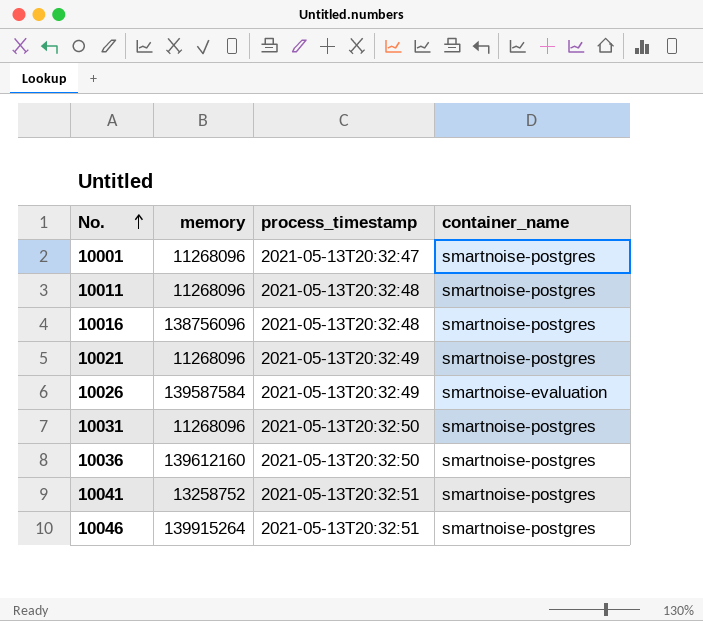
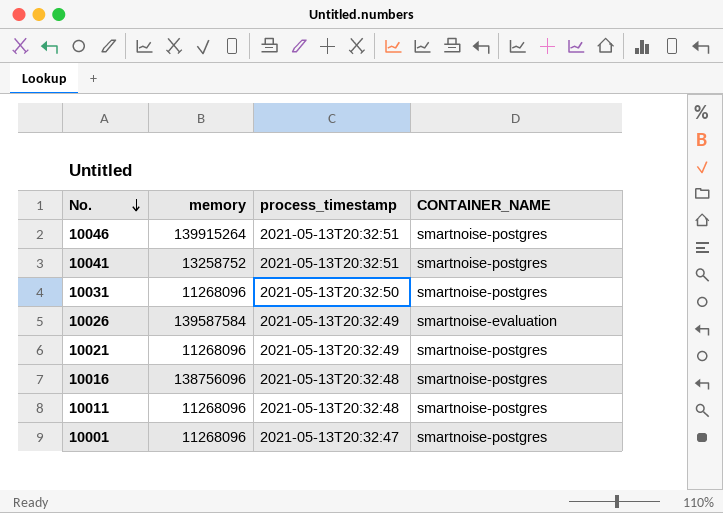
row order: No. ascending -> No. descending
column name: container_name -> CONTAINER_NAME
row 10036: 139612160 | 2021-05-13T20:32:50 | smartnoise-postgres -> none

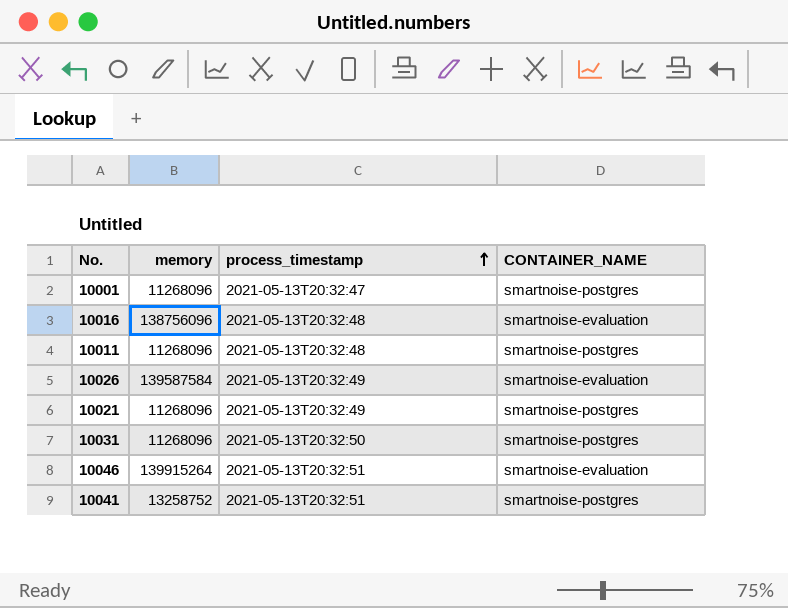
row order: No. descending -> process_timestamp ascending
10016 | CONTAINER_NAME: smartnoise-postgres -> smartnoise-evaluation
10046 | CONTAINER_NAME: smartnoise-postgres -> smartnoise-evaluation

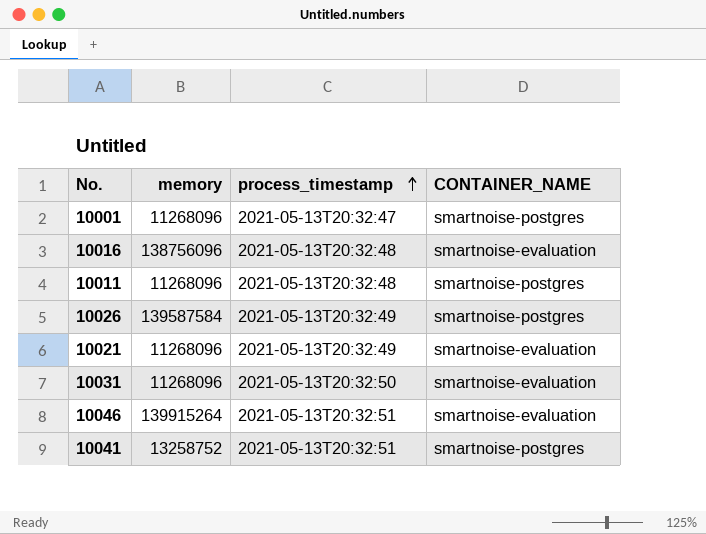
10026 | CONTAINER_NAME: smartnoise-evaluation -> smartnoise-postgres
10021 | CONTAINER_NAME: smartnoise-postgres -> smartnoise-evaluation
10031 | CONTAINER_NAME: smartnoise-postgres -> smartnoise-evaluation

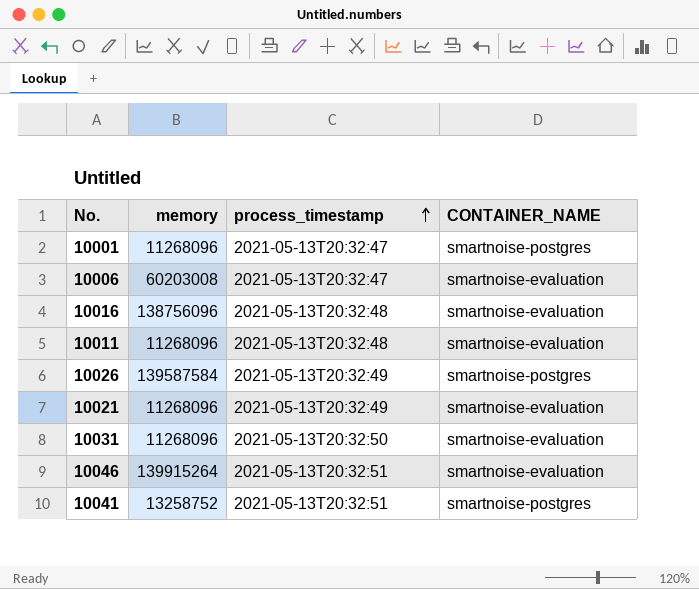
row 10006: none -> 60203008 | 2021-05-13T20:32:47 | smartnoise-evaluation
10011 | CONTAINER_NAME: smartnoise-postgres -> smartnoise-evaluation

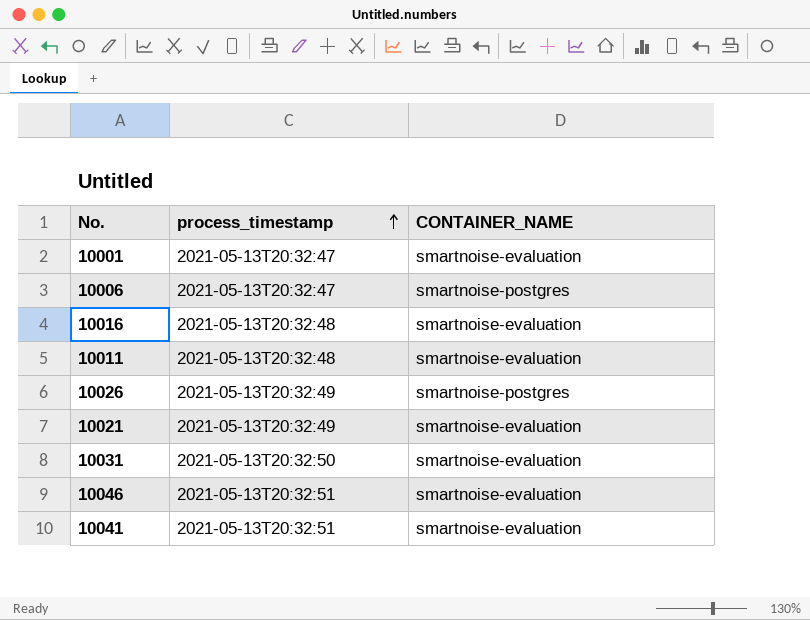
column memory | position: 2 -> none
10001 | CONTAINER_NAME: smartnoise-postgres -> smartnoise-evaluation
10006 | CONTAINER_NAME: smartnoise-evaluation -> smartnoise-postgres
10041 | CONTAINER_NAME: smartnoise-postgres -> smartnoise-evaluation

